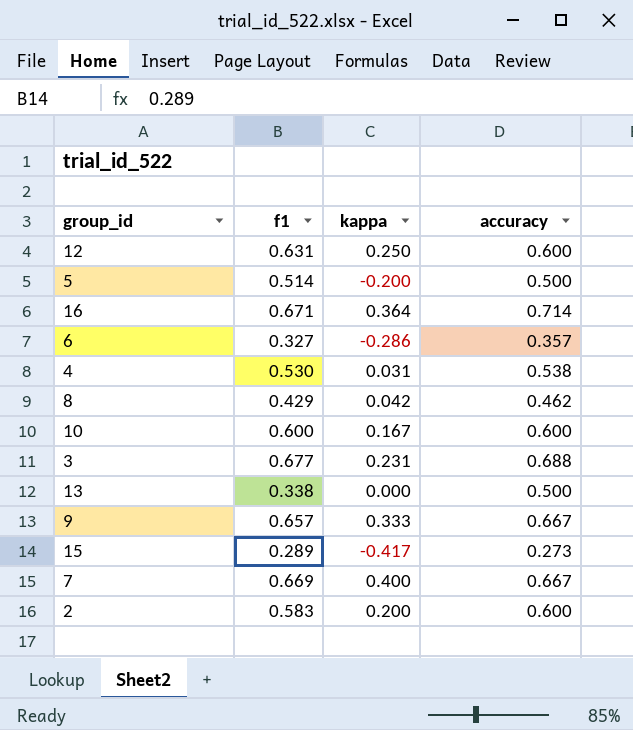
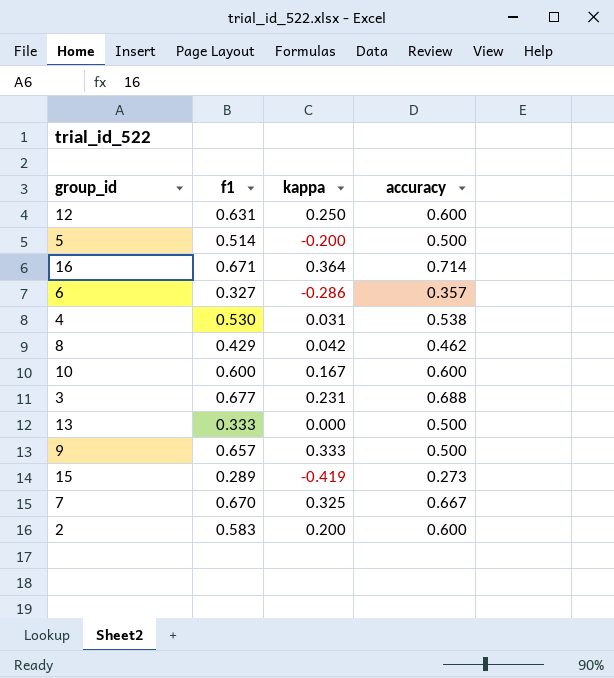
13 | f1: 0.338 -> 0.333
9 | accuracy: 0.667 -> 0.500
15 | kappa: -0.417 -> -0.419
7 | f1: 0.669 -> 0.670
7 | kappa: 0.400 -> 0.325

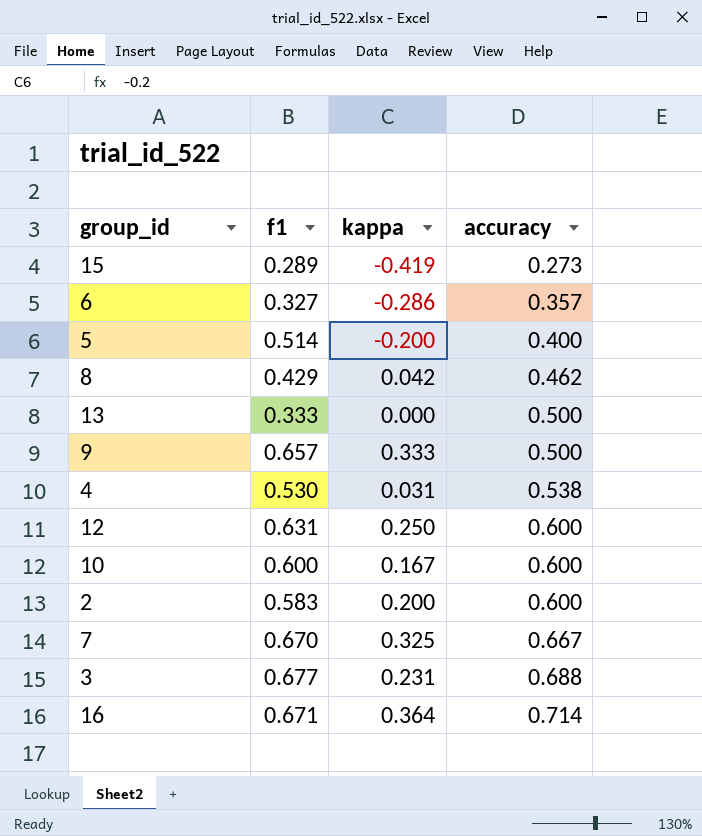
row order: none -> accuracy ascending
5 | accuracy: 0.500 -> 0.400

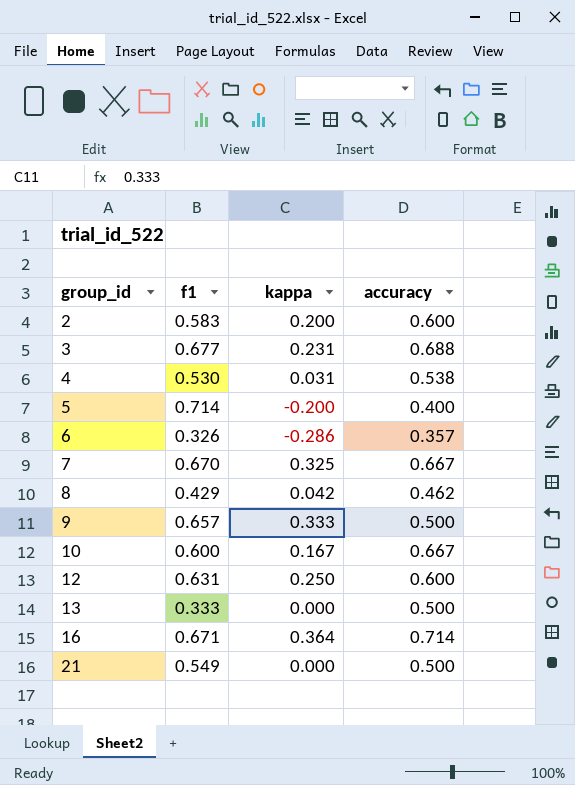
row order: accuracy ascending -> group_id ascending
row 15: 0.289 | -0.419 | 0.273 -> none
5 | f1: 0.514 -> 0.714
6 | f1: 0.327 -> 0.326
10 | accuracy: 0.600 -> 0.667
row 21: none -> 0.549 | 0.000 | 0.500

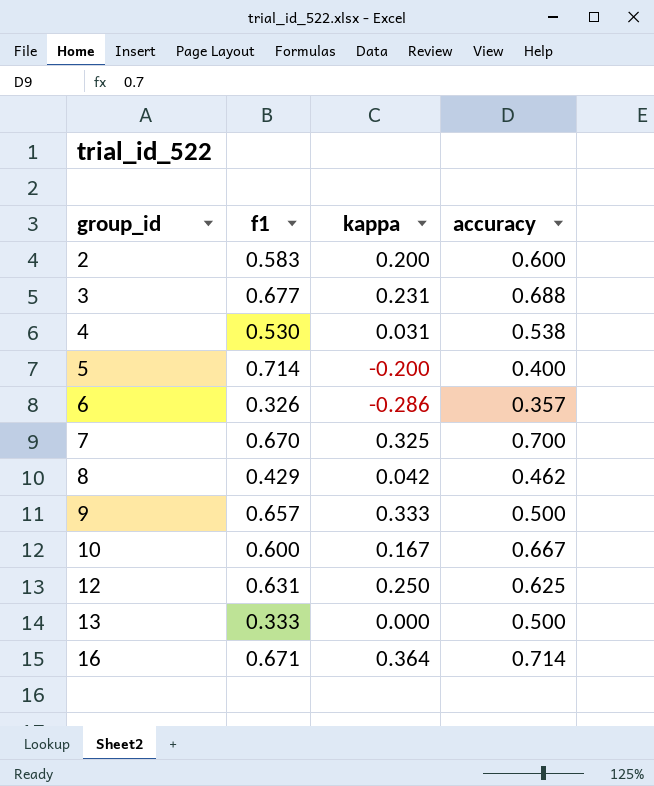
row 21: 0.549 | 0.000 | 0.500 -> none
7 | accuracy: 0.667 -> 0.700
12 | accuracy: 0.600 -> 0.625

